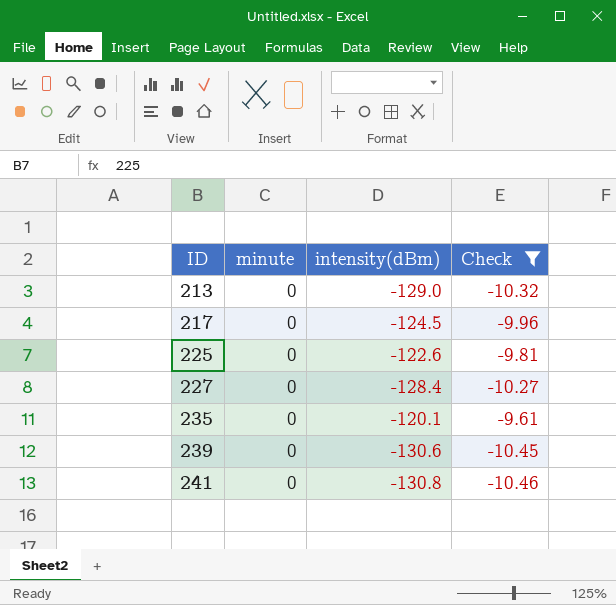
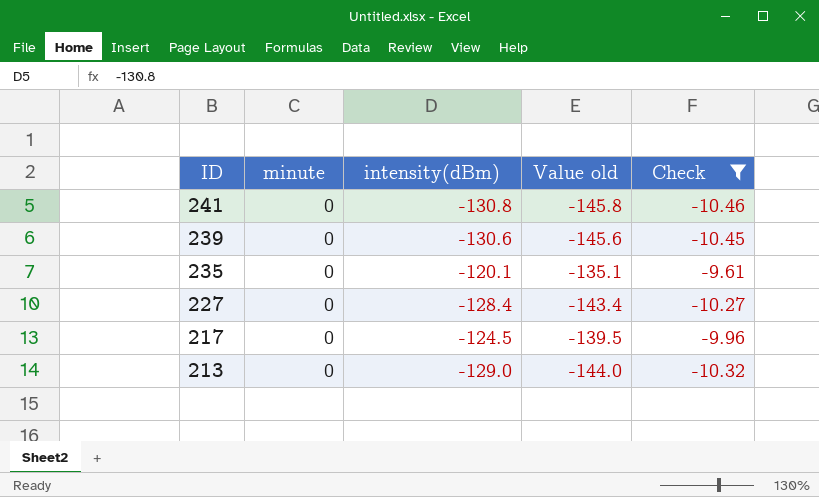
row order: ID ascending -> ID descending
column Value old | formula: none -> [intensity(dBm)] - 15
row 225: 0 | -122.6 | -9.81 -> none

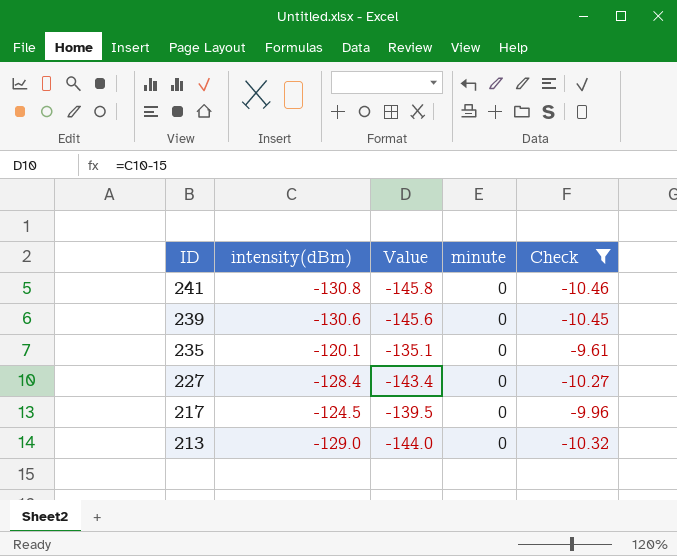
column name: Value old -> Value
column minute | position: 2 -> 4

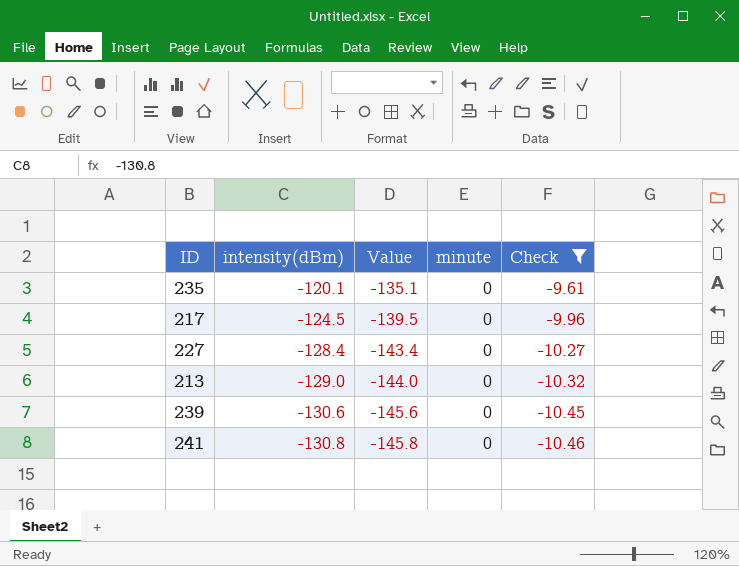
row order: ID descending -> intensity(dBm) descending

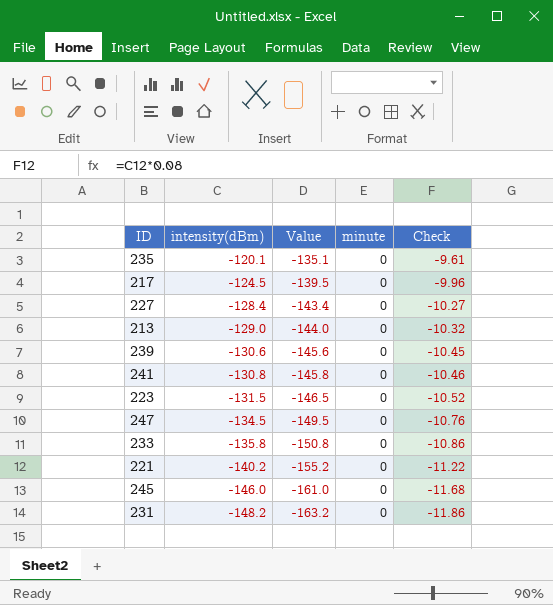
filter: Check >= -10.46 -> none

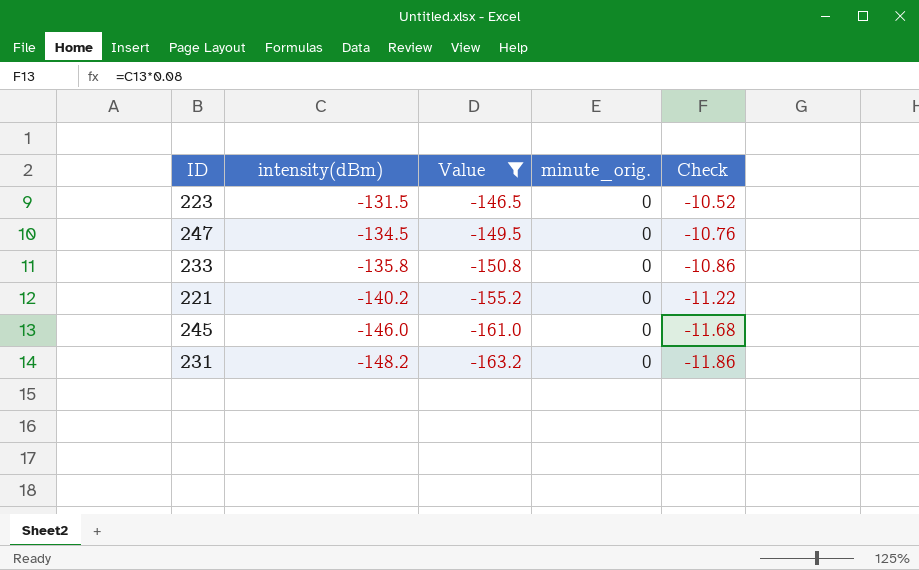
filter: none -> Value <= -146.5
column name: minute -> minute_orig.

